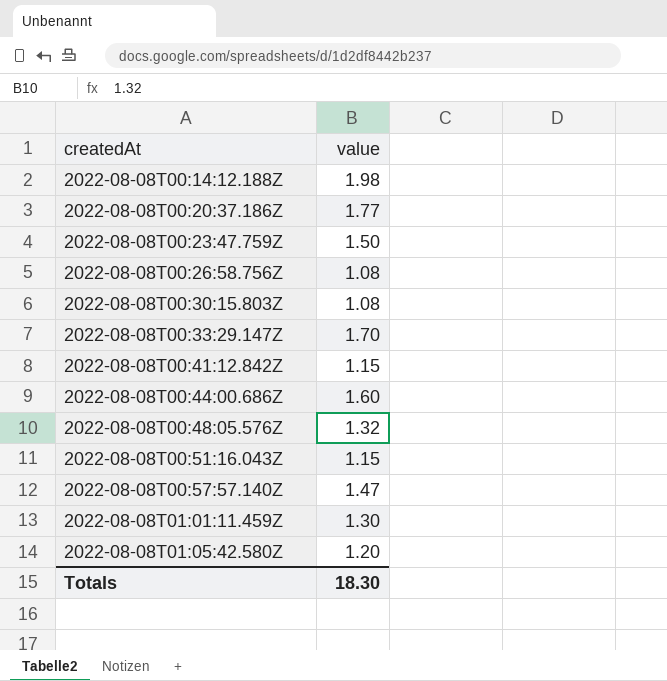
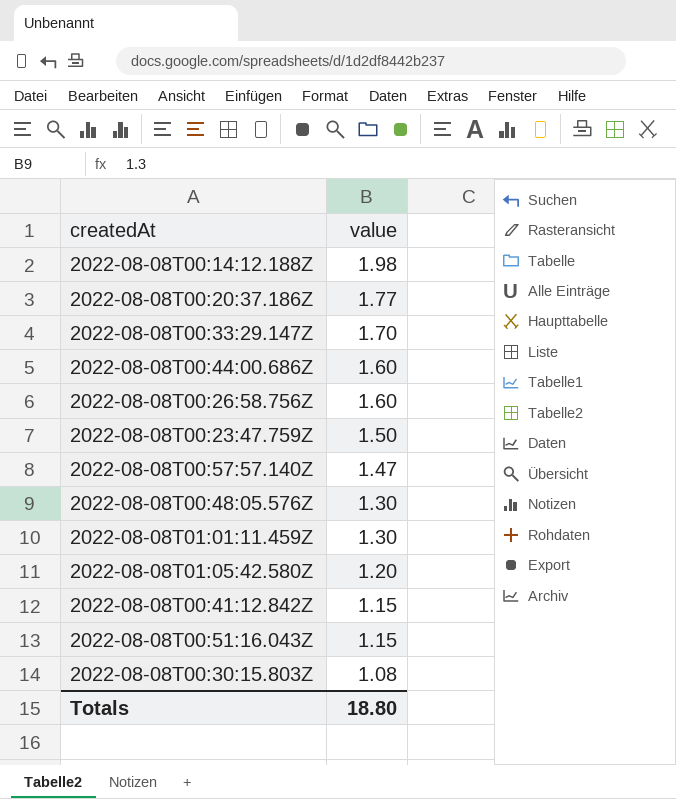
row order: createdAt ascending -> value descending
2022-08-08T00:26:58.756Z | value: 1.08 -> 1.60
2022-08-08T00:48:05.576Z | value: 1.32 -> 1.30
Totals | value: 18.30 -> 18.80

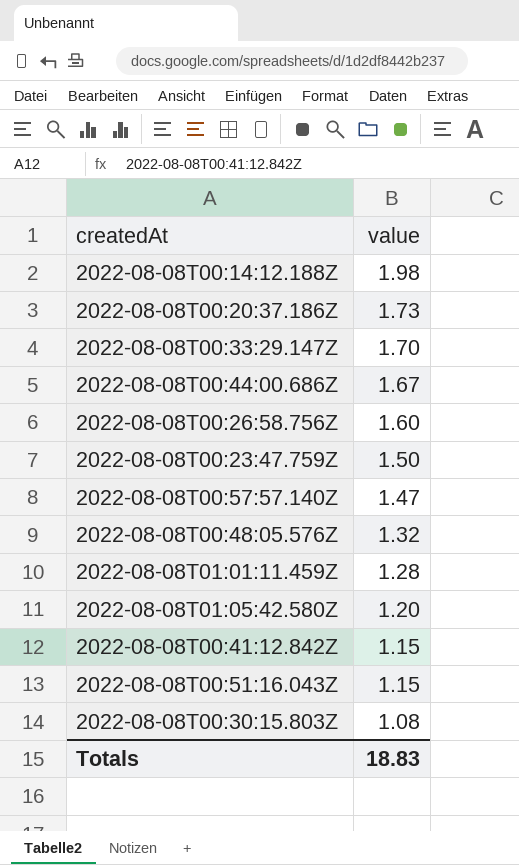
2022-08-08T00:20:37.186Z | value: 1.77 -> 1.73
2022-08-08T00:44:00.686Z | value: 1.60 -> 1.67
2022-08-08T00:48:05.576Z | value: 1.30 -> 1.32
2022-08-08T01:01:11.459Z | value: 1.30 -> 1.28
Totals | value: 18.80 -> 18.83

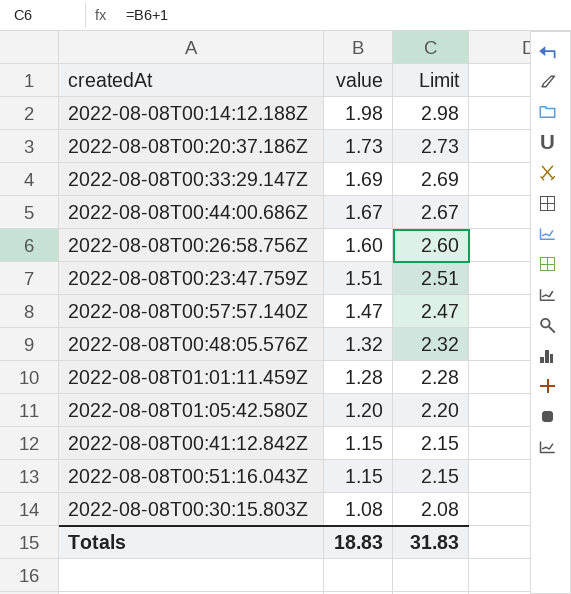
column Limit | formula: none -> [value] + 1
2022-08-08T00:33:29.147Z | value: 1.70 -> 1.69
2022-08-08T00:23:47.759Z | value: 1.50 -> 1.51

